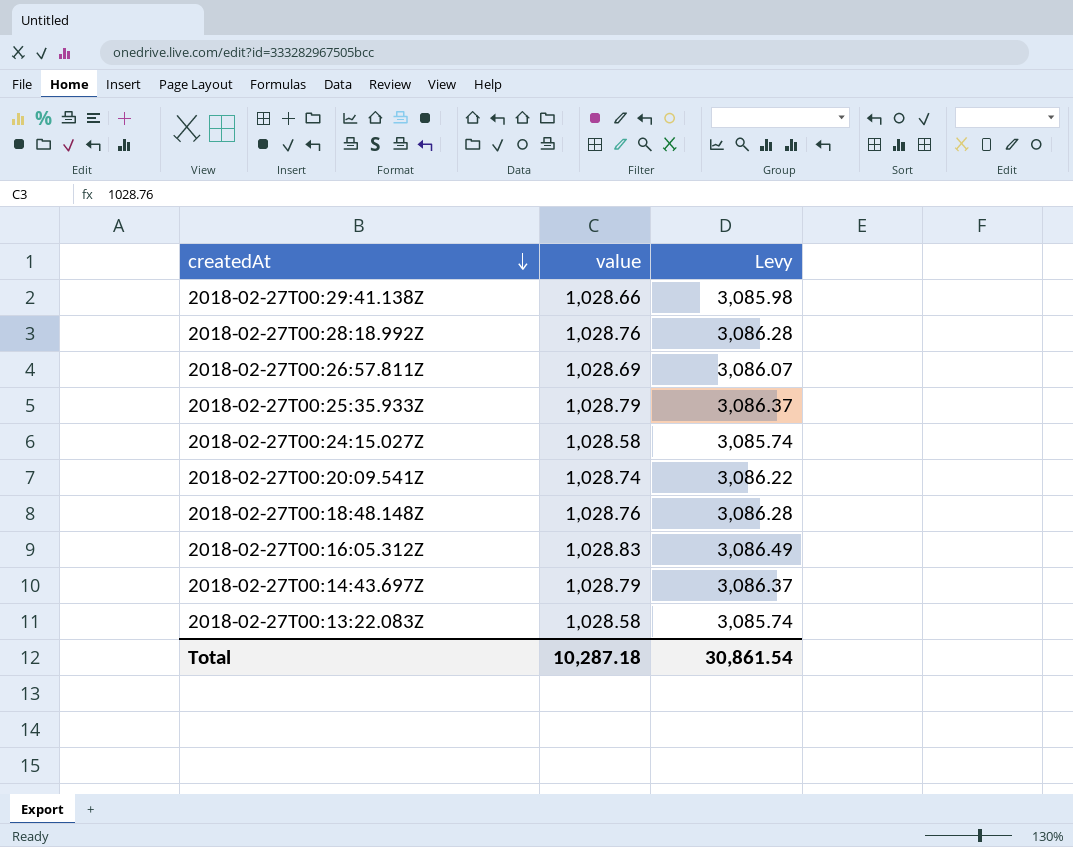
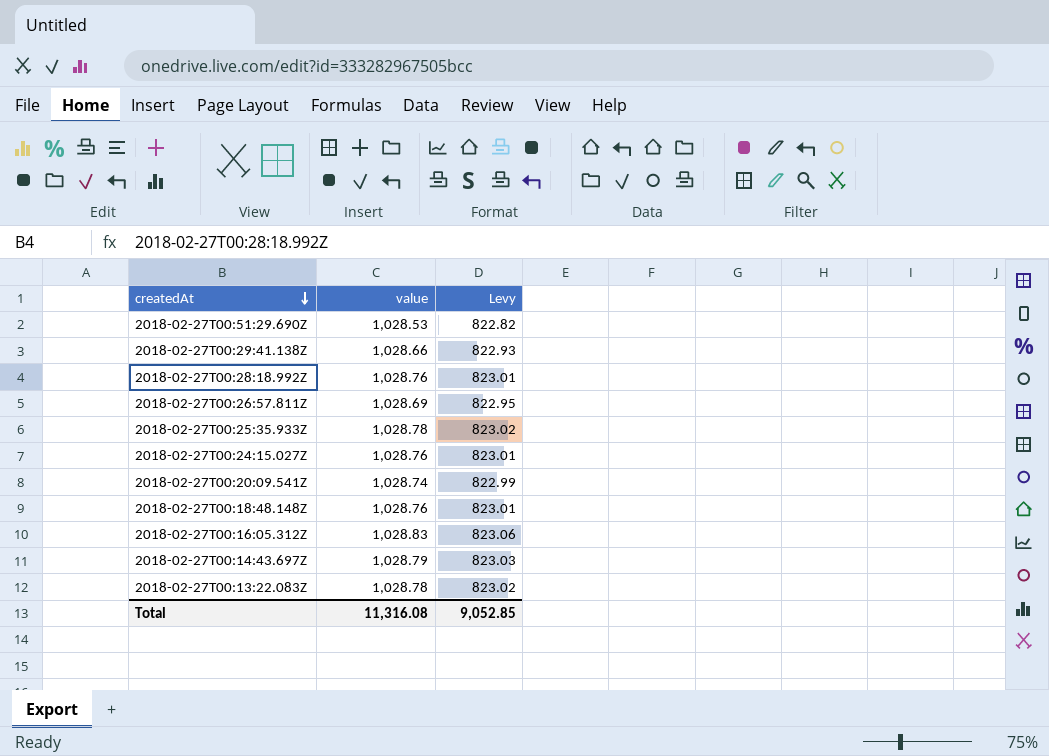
column Levy | formula: [value] * 3 -> [value] * 0.8
row 2018-02-27T00:51:29.690Z: none -> 1,028.53 | 822.82
2018-02-27T00:25:35.933Z | value: 1,028.79 -> 1,028.78
2018-02-27T00:24:15.027Z | value: 1,028.58 -> 1,028.76
2018-02-27T00:13:22.083Z | value: 1,028.58 -> 1,028.78
Total | value: 10,287.18 -> 11,316.08
Total | Levy: 30,861.54 -> 9,052.85

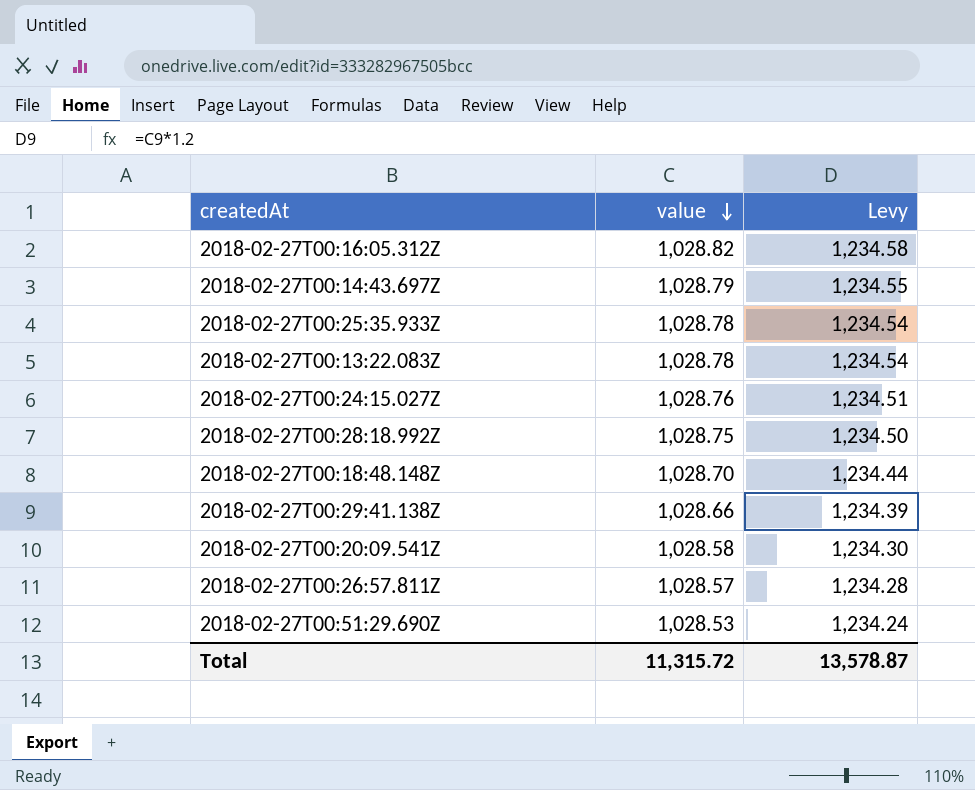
row order: createdAt descending -> value descending
column Levy | formula: [value] * 0.8 -> [value] * 1.2
2018-02-27T00:16:05.312Z | value: 1,028.83 -> 1,028.82
2018-02-27T00:28:18.992Z | value: 1,028.76 -> 1,028.75
2018-02-27T00:18:48.148Z | value: 1,028.76 -> 1,028.70
2018-02-27T00:20:09.541Z | value: 1,028.74 -> 1,028.58
2018-02-27T00:26:57.811Z | value: 1,028.69 -> 1,028.57
Total | value: 11,316.08 -> 11,315.72
Total | Levy: 9,052.85 -> 13,578.87

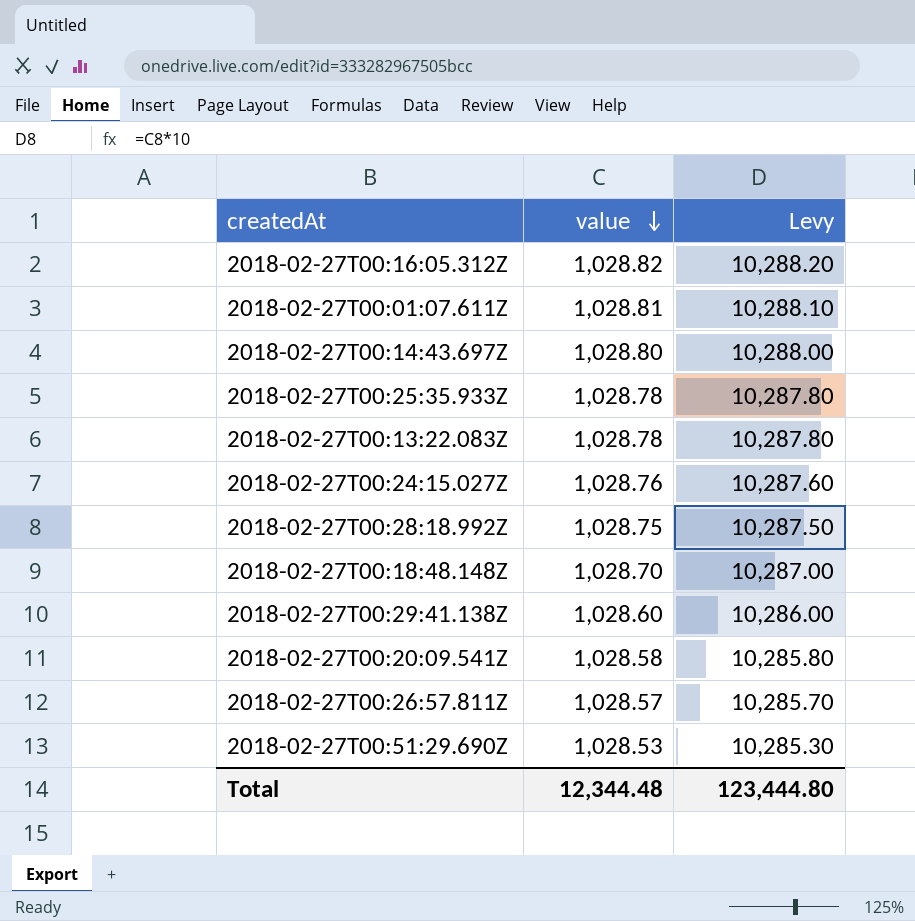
column Levy | formula: [value] * 1.2 -> [value] * 10
row 2018-02-27T00:01:07.611Z: none -> 1,028.81 | 10,288.10
2018-02-27T00:14:43.697Z | value: 1,028.79 -> 1,028.80
2018-02-27T00:29:41.138Z | value: 1,028.66 -> 1,028.60
Total | value: 11,315.72 -> 12,344.48
Total | Levy: 13,578.87 -> 123,444.80

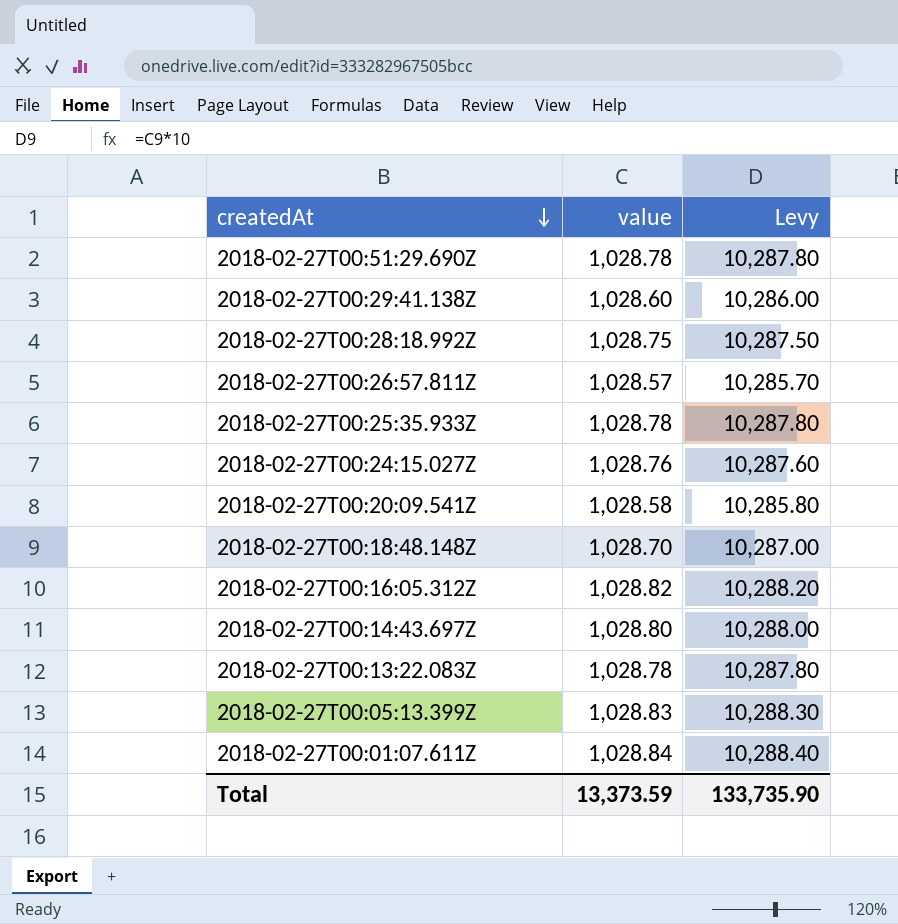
row order: value descending -> createdAt descending
2018-02-27T00:51:29.690Z | value: 1,028.53 -> 1,028.78
2018-02-27T00:51:29.690Z | Levy: 10,285.30 -> 10,287.80
row 2018-02-27T00:05:13.399Z: none -> 1,028.83 | 10,288.30
2018-02-27T00:01:07.611Z | value: 1,028.81 -> 1,028.84
2018-02-27T00:01:07.611Z | Levy: 10,288.10 -> 10,288.40
Total | value: 12,344.48 -> 13,373.59
Total | Levy: 123,444.80 -> 133,735.90

